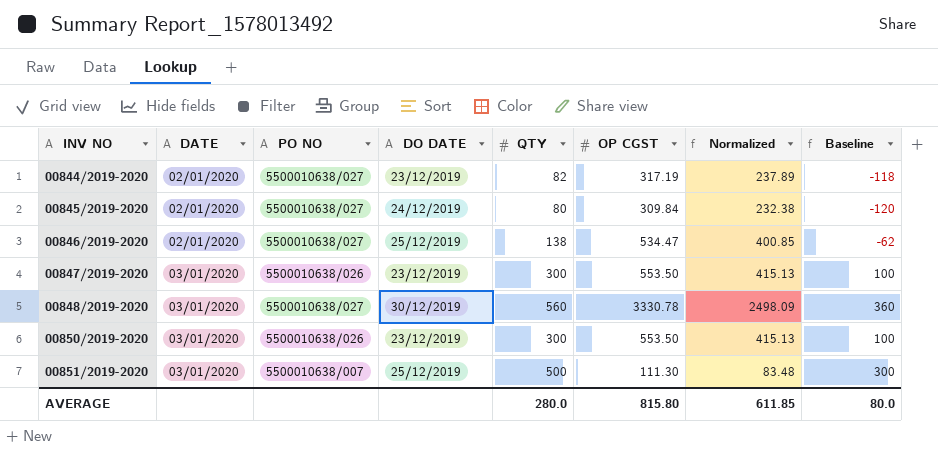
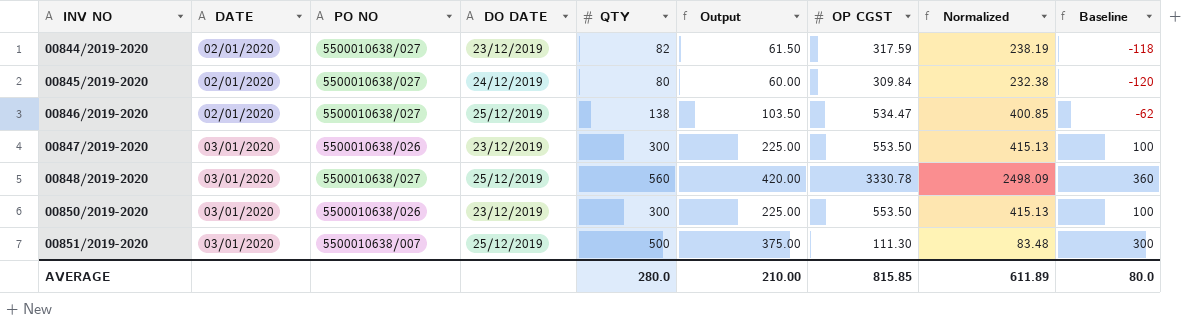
column Output | formula: none -> [QTY] * 0.75
00844/2019-2020 | OP CGST: 317.19 -> 317.59
00844/2019-2020 | Normalized: 237.89 -> 238.19
00848/2019-2020 | DO DATE: 30/12/2019 -> 25/12/2019
AVERAGE | OP CGST: 815.80 -> 815.85
AVERAGE | Normalized: 611.85 -> 611.89

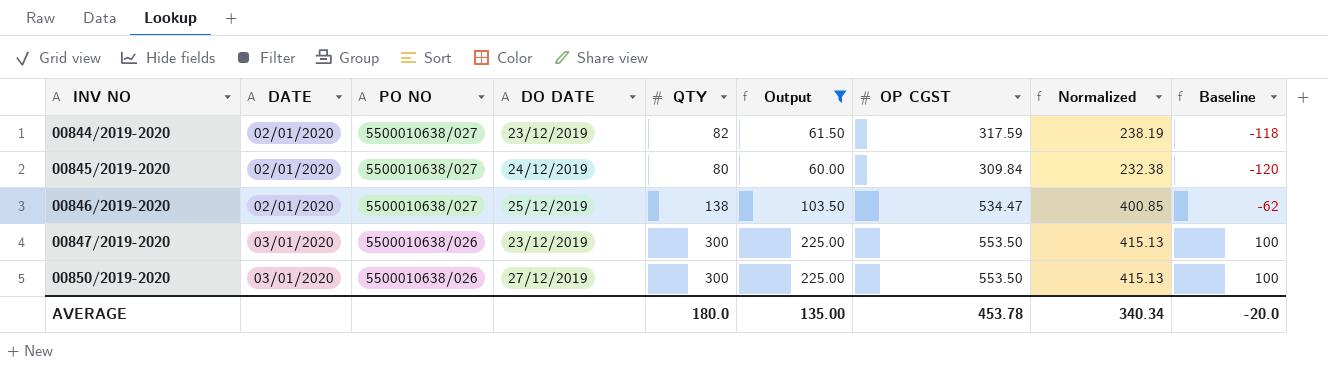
filter: none -> Output <= 225.00
00850/2019-2020 | DO DATE: 23/12/2019 -> 27/12/2019
AVERAGE | QTY: 280.0 -> 180.0
AVERAGE | Output: 210.00 -> 135.00
AVERAGE | OP CGST: 815.85 -> 453.78
AVERAGE | Normalized: 611.89 -> 340.34
AVERAGE | Baseline: 80.0 -> -20.0

